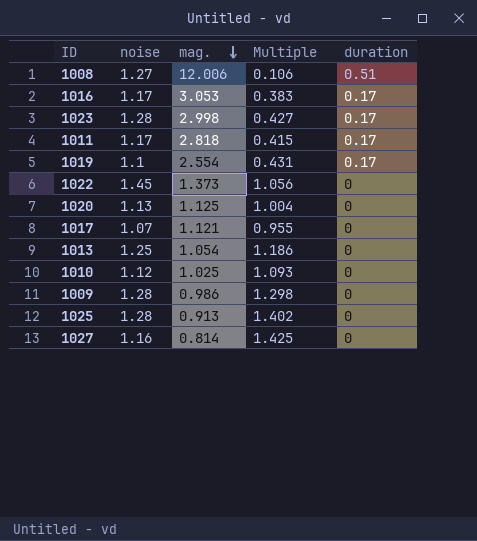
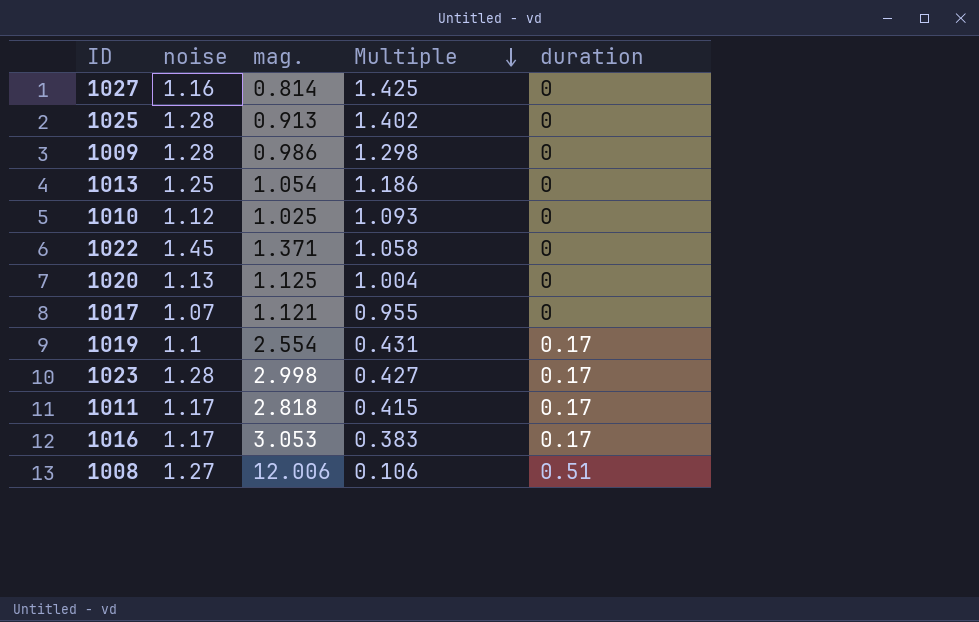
row order: mag. descending -> Multiple descending
1022 | mag.: 1.373 -> 1.371
1022 | Multiple: 1.056 -> 1.058

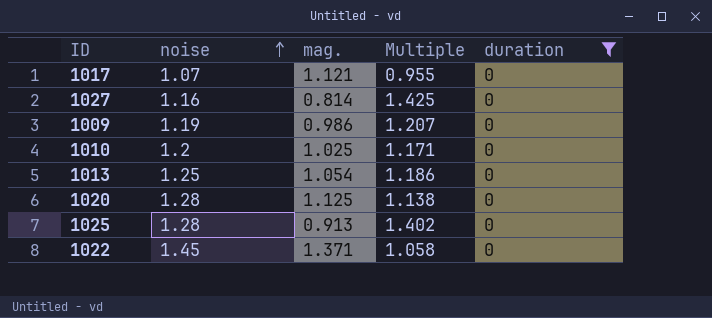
filter: none -> duration = 0
row order: Multiple descending -> noise ascending
1009 | noise: 1.28 -> 1.19
1009 | Multiple: 1.298 -> 1.207
1010 | noise: 1.12 -> 1.2
1010 | Multiple: 1.093 -> 1.171
1020 | noise: 1.13 -> 1.28
1020 | Multiple: 1.004 -> 1.138

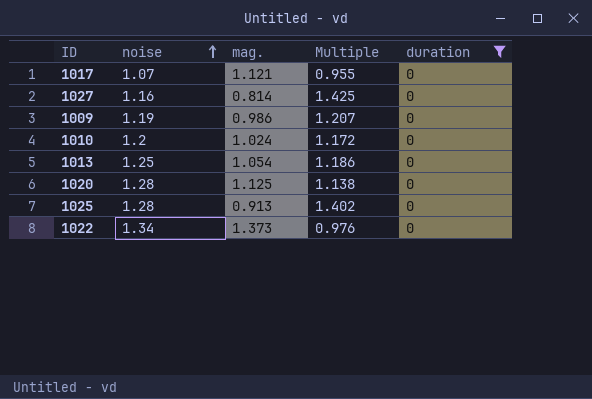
1010 | mag.: 1.025 -> 1.024
1010 | Multiple: 1.171 -> 1.172
1022 | noise: 1.45 -> 1.34
1022 | mag.: 1.371 -> 1.373
1022 | Multiple: 1.058 -> 0.976

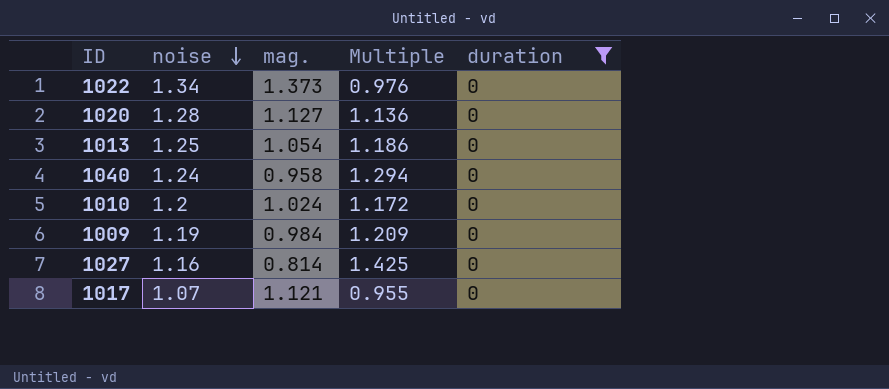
row order: noise ascending -> noise descending
row 1025: 1.28 | 0.913 | 1.402 | 0 -> none
1020 | mag.: 1.125 -> 1.127
1020 | Multiple: 1.138 -> 1.136
row 1040: none -> 1.24 | 0.958 | 1.294 | 0
1009 | mag.: 0.986 -> 0.984
1009 | Multiple: 1.207 -> 1.209

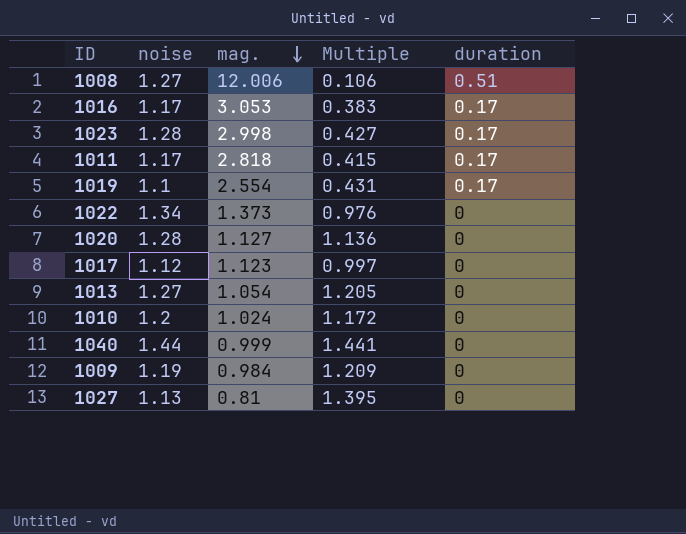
filter: duration = 0 -> none
row order: noise descending -> mag. descending
1017 | noise: 1.07 -> 1.12
1017 | mag.: 1.121 -> 1.123
1017 | Multiple: 0.955 -> 0.997
1013 | noise: 1.25 -> 1.27
1013 | Multiple: 1.186 -> 1.205
1040 | noise: 1.24 -> 1.44
1040 | mag.: 0.958 -> 0.999
1040 | Multiple: 1.294 -> 1.441
1027 | noise: 1.16 -> 1.13
1027 | mag.: 0.814 -> 0.81
1027 | Multiple: 1.425 -> 1.395

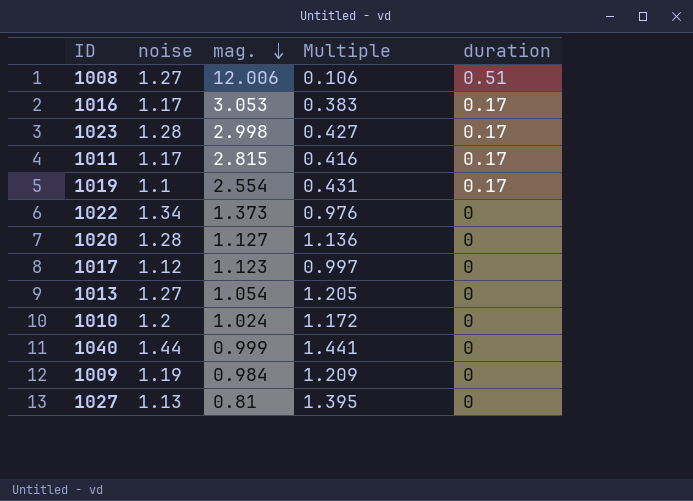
1011 | mag.: 2.818 -> 2.815
1011 | Multiple: 0.415 -> 0.416

